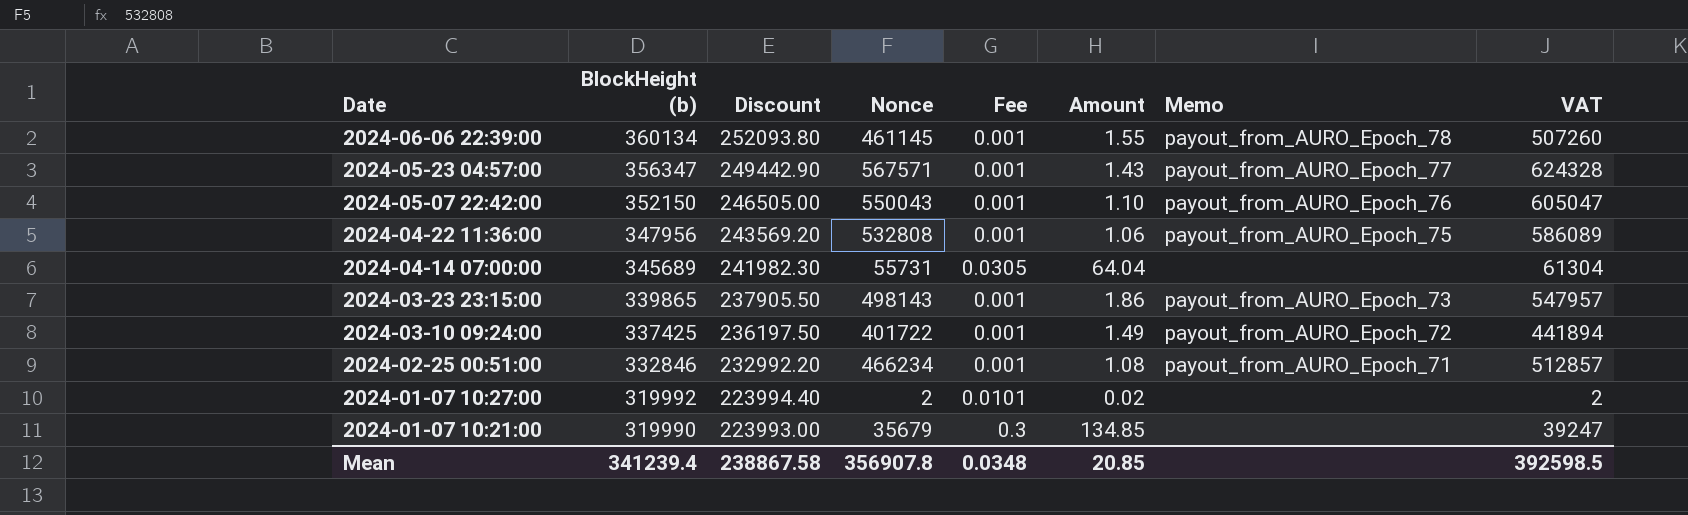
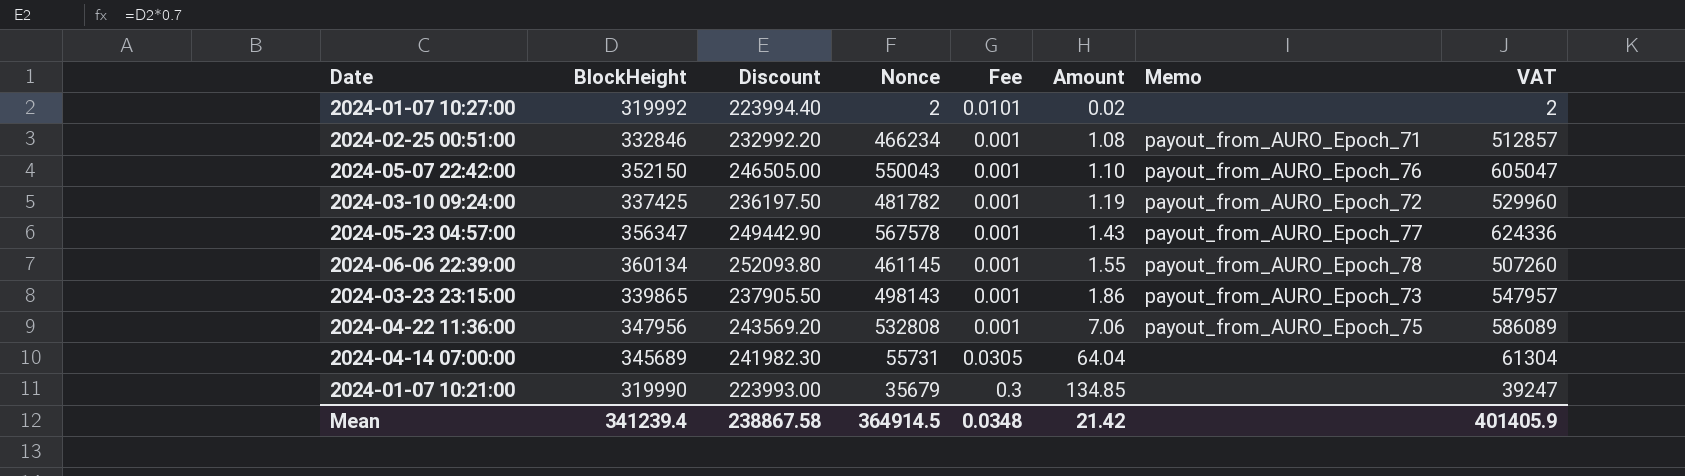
row order: Date descending -> Amount ascending
column name: BlockHeight (b) -> BlockHeight
2024-03-10 09:24:00 | Nonce: 401722 -> 481782
2024-03-10 09:24:00 | Amount: 1.49 -> 1.19
2024-03-10 09:24:00 | VAT: 441894 -> 529960
2024-05-23 04:57:00 | Nonce: 567571 -> 567578
2024-05-23 04:57:00 | VAT: 624328 -> 624336
2024-04-22 11:36:00 | Amount: 1.06 -> 7.06
Mean | Nonce: 356907.8 -> 364914.5
Mean | Amount: 20.85 -> 21.42
Mean | VAT: 392598.5 -> 401405.9

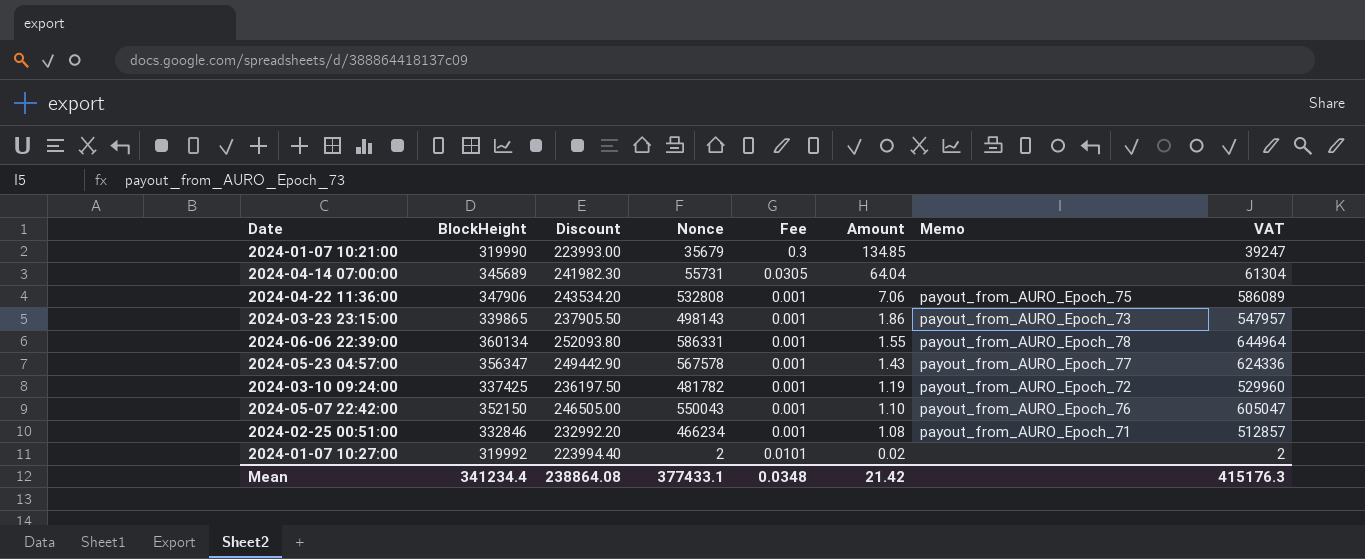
row order: Amount ascending -> Amount descending
2024-04-22 11:36:00 | BlockHeight: 347956 -> 347906
2024-04-22 11:36:00 | Discount: 243569.20 -> 243534.20
2024-06-06 22:39:00 | Nonce: 461145 -> 586331
2024-06-06 22:39:00 | VAT: 507260 -> 644964
Mean | BlockHeight: 341239.4 -> 341234.4
Mean | Discount: 238867.58 -> 238864.08
Mean | Nonce: 364914.5 -> 377433.1
Mean | VAT: 401405.9 -> 415176.3

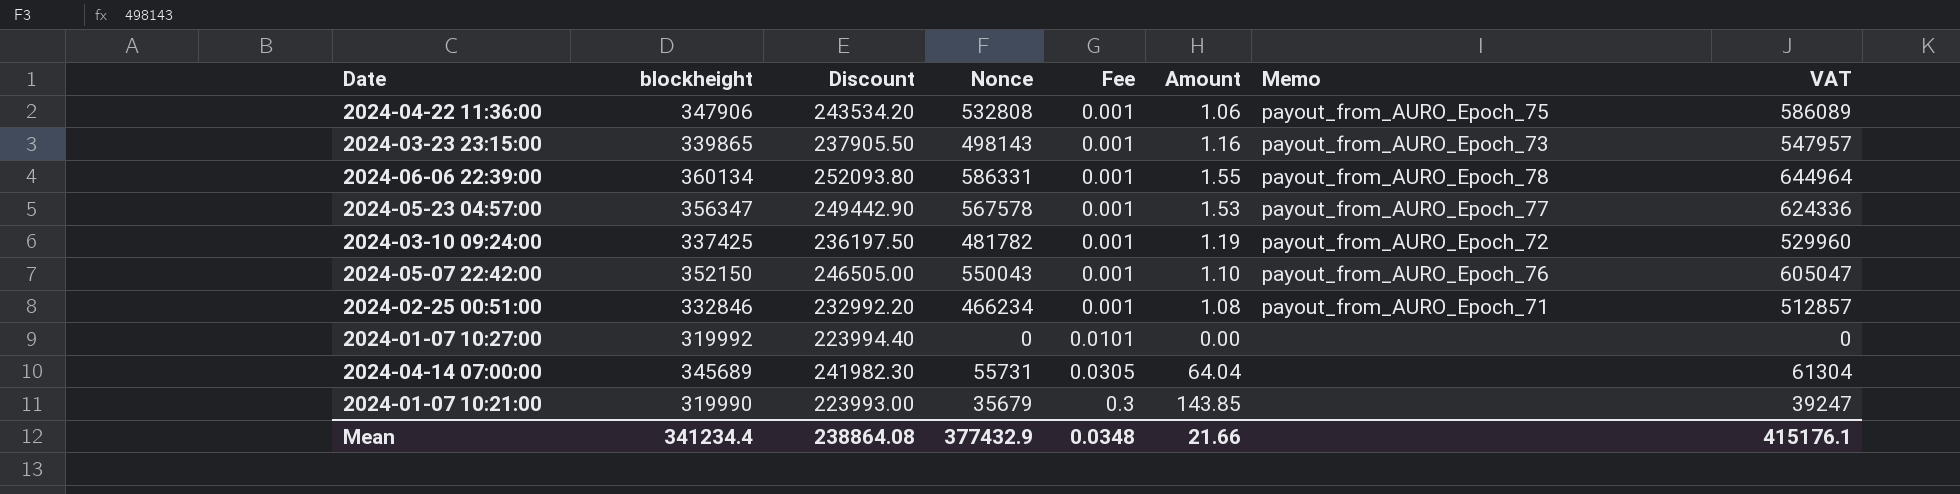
row order: Amount descending -> Fee ascending
column name: BlockHeight -> blockheight
2024-04-22 11:36:00 | Amount: 7.06 -> 1.06
2024-03-23 23:15:00 | Amount: 1.86 -> 1.16
2024-05-23 04:57:00 | Amount: 1.43 -> 1.53
2024-01-07 10:27:00 | Nonce: 2 -> 0
2024-01-07 10:27:00 | Amount: 0.02 -> 0.00
2024-01-07 10:27:00 | VAT: 2 -> 0
2024-01-07 10:21:00 | Amount: 134.85 -> 143.85
Mean | Nonce: 377433.1 -> 377432.9
Mean | Amount: 21.42 -> 21.66
Mean | VAT: 415176.3 -> 415176.1

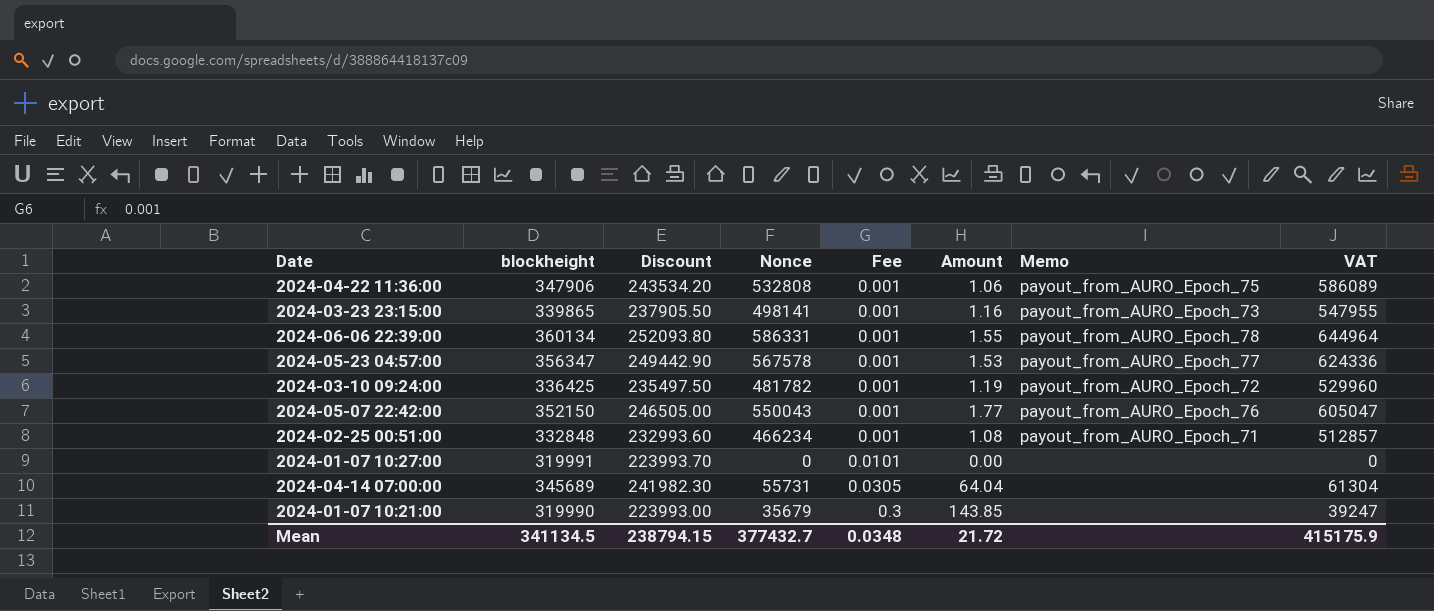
2024-03-23 23:15:00 | Nonce: 498143 -> 498141
2024-03-23 23:15:00 | VAT: 547957 -> 547955
2024-03-10 09:24:00 | blockheight: 337425 -> 336425
2024-03-10 09:24:00 | Discount: 236197.50 -> 235497.50
2024-05-07 22:42:00 | Amount: 1.10 -> 1.77
2024-02-25 00:51:00 | blockheight: 332846 -> 332848
2024-02-25 00:51:00 | Discount: 232992.20 -> 232993.60
2024-01-07 10:27:00 | blockheight: 319992 -> 319991
2024-01-07 10:27:00 | Discount: 223994.40 -> 223993.70
Mean | blockheight: 341234.4 -> 341134.5
Mean | Discount: 238864.08 -> 238794.15
Mean | Nonce: 377432.9 -> 377432.7
Mean | Amount: 21.66 -> 21.72
Mean | VAT: 415176.1 -> 415175.9

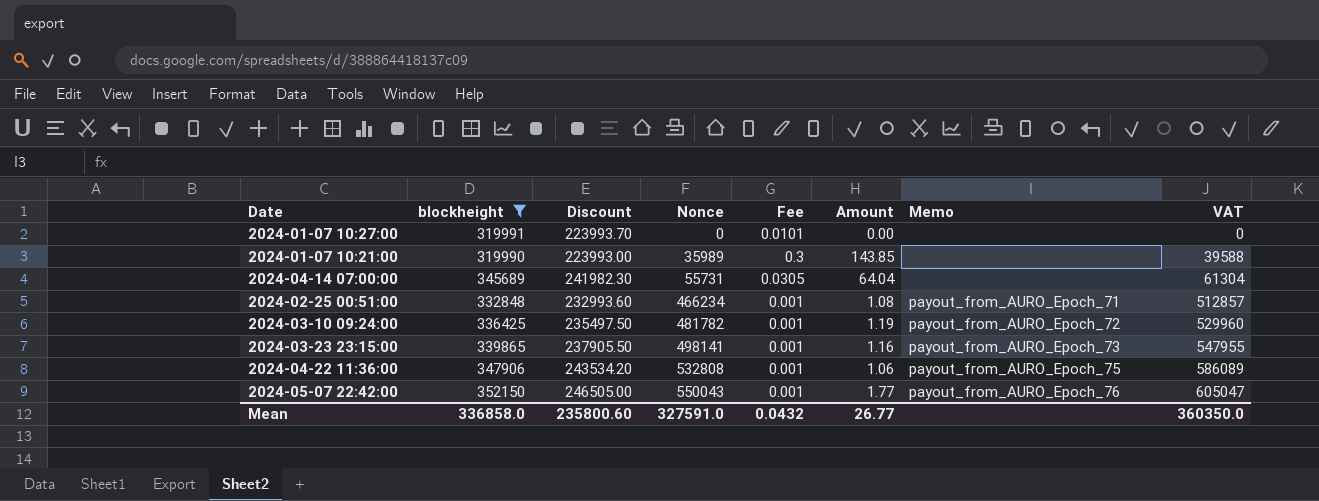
filter: none -> blockheight <= 352150
row order: Fee ascending -> Nonce ascending
2024-01-07 10:21:00 | Nonce: 35679 -> 35989
2024-01-07 10:21:00 | VAT: 39247 -> 39588
Mean | blockheight: 341134.5 -> 336858.0
Mean | Discount: 238794.15 -> 235800.60
Mean | Nonce: 377432.7 -> 327591.0
Mean | Fee: 0.0348 -> 0.0432
Mean | Amount: 21.72 -> 26.77
Mean | VAT: 415175.9 -> 360350.0

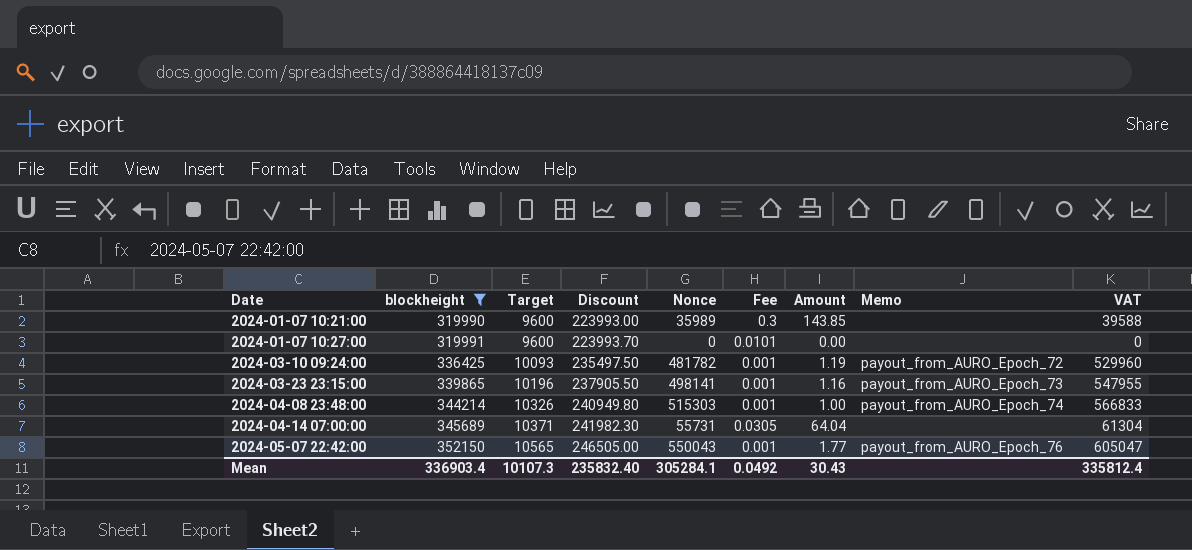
row order: Nonce ascending -> Date ascending
column Target | formula: none -> [blockheight] * 0.03
row 2024-02-25 00:51:00: 332848 | 232993.60 | 466234 | 0.001 | 1.08 | payout_from_AURO_Epoch_71 | 512857 -> none
row 2024-04-22 11:36:00: 347906 | 243534.20 | 532808 | 0.001 | 1.06 | payout_from_AURO_Epoch_75 | 586089 -> none
row 2024-04-08 23:48:00: none -> 344214 | 10326 | 240949.80 | 515303 | 0.001 | 1.00 | payout_from_AURO_Epoch_74 | 566833
Mean | blockheight: 336858.0 -> 336903.4
Mean | Discount: 235800.60 -> 235832.40
Mean | Nonce: 327591.0 -> 305284.1
Mean | Fee: 0.0432 -> 0.0492
Mean | Amount: 26.77 -> 30.43
Mean | VAT: 360350.0 -> 335812.4

